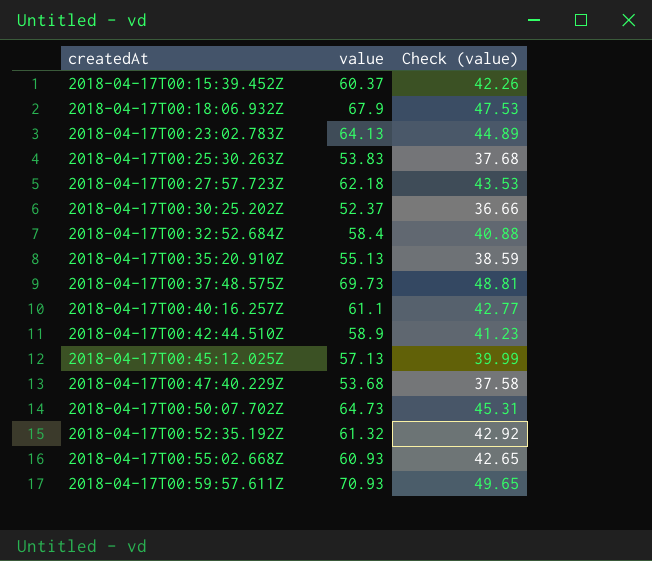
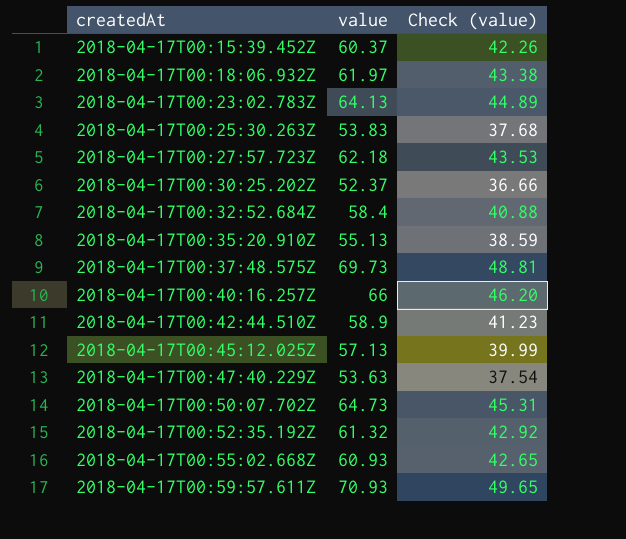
2018-04-17T00:18:06.932Z | value: 67.9 -> 61.97
2018-04-17T00:18:06.932Z | Check (value): 47.53 -> 43.38
2018-04-17T00:40:16.257Z | value: 61.1 -> 66
2018-04-17T00:40:16.257Z | Check (value): 42.77 -> 46.20
2018-04-17T00:47:40.229Z | value: 53.68 -> 53.63
2018-04-17T00:47:40.229Z | Check (value): 37.58 -> 37.54

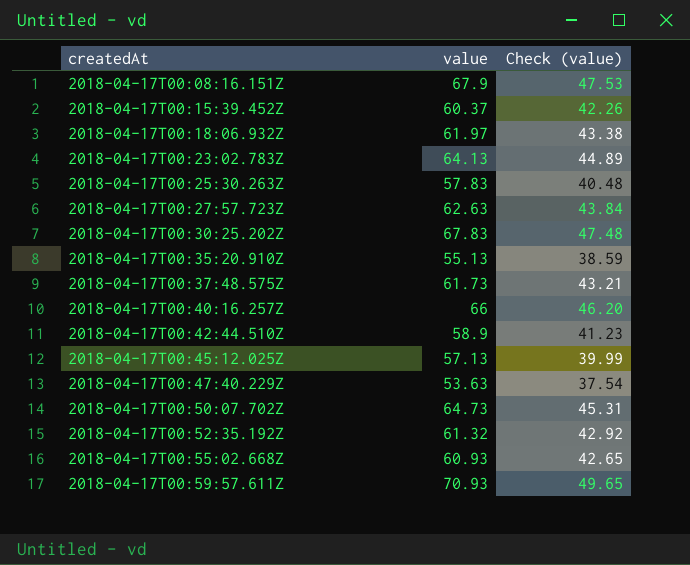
row 2018-04-17T00:32:52.684Z: 58.4 | 40.88 -> none
row 2018-04-17T00:08:16.151Z: none -> 67.9 | 47.53
2018-04-17T00:25:30.263Z | value: 53.83 -> 57.83
2018-04-17T00:25:30.263Z | Check (value): 37.68 -> 40.48
2018-04-17T00:27:57.723Z | value: 62.18 -> 62.63
2018-04-17T00:27:57.723Z | Check (value): 43.53 -> 43.84
2018-04-17T00:30:25.202Z | value: 52.37 -> 67.83
2018-04-17T00:30:25.202Z | Check (value): 36.66 -> 47.48
2018-04-17T00:37:48.575Z | value: 69.73 -> 61.73
2018-04-17T00:37:48.575Z | Check (value): 48.81 -> 43.21

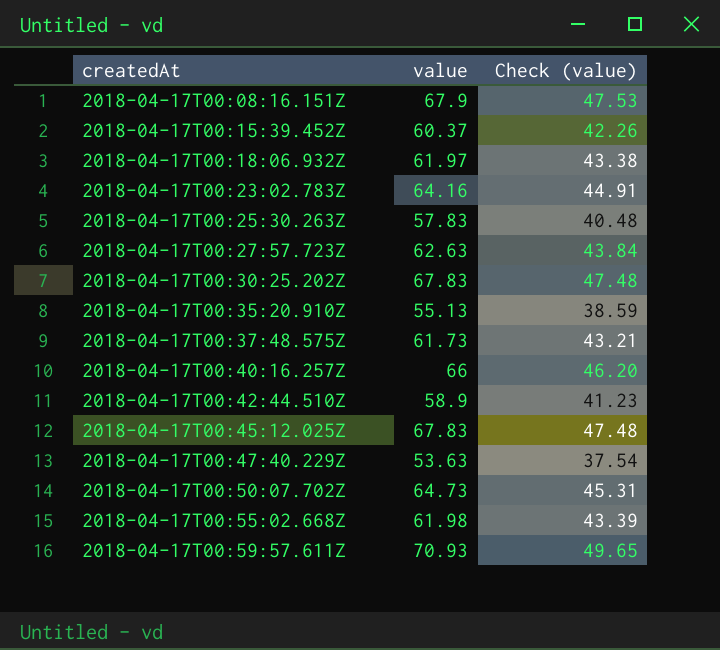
row 2018-04-17T00:52:35.192Z: 61.32 | 42.92 -> none
2018-04-17T00:23:02.783Z | value: 64.13 -> 64.16
2018-04-17T00:23:02.783Z | Check (value): 44.89 -> 44.91
2018-04-17T00:45:12.025Z | value: 57.13 -> 67.83
2018-04-17T00:45:12.025Z | Check (value): 39.99 -> 47.48
2018-04-17T00:55:02.668Z | value: 60.93 -> 61.98
2018-04-17T00:55:02.668Z | Check (value): 42.65 -> 43.39

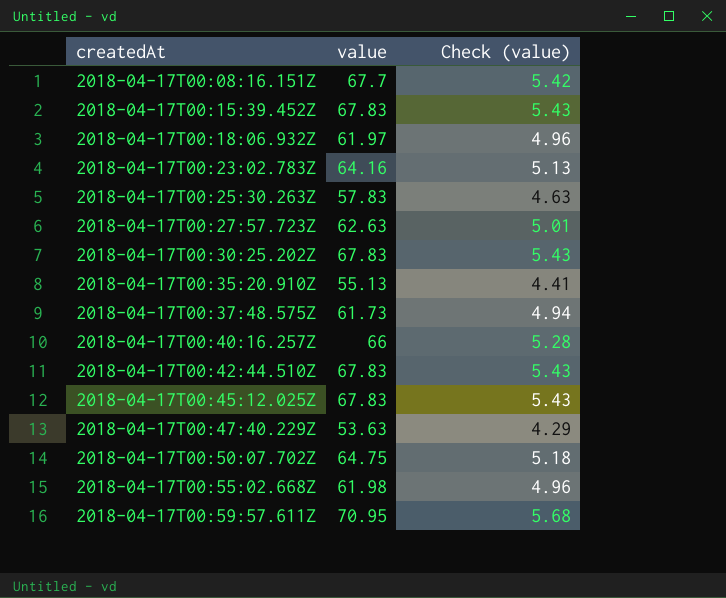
column Check (value) | formula: [value] * 0.7 -> [value] * 0.08
2018-04-17T00:08:16.151Z | value: 67.9 -> 67.7
2018-04-17T00:15:39.452Z | value: 60.37 -> 67.83
2018-04-17T00:42:44.510Z | value: 58.9 -> 67.83
2018-04-17T00:50:07.702Z | value: 64.73 -> 64.75
2018-04-17T00:59:57.611Z | value: 70.93 -> 70.95

